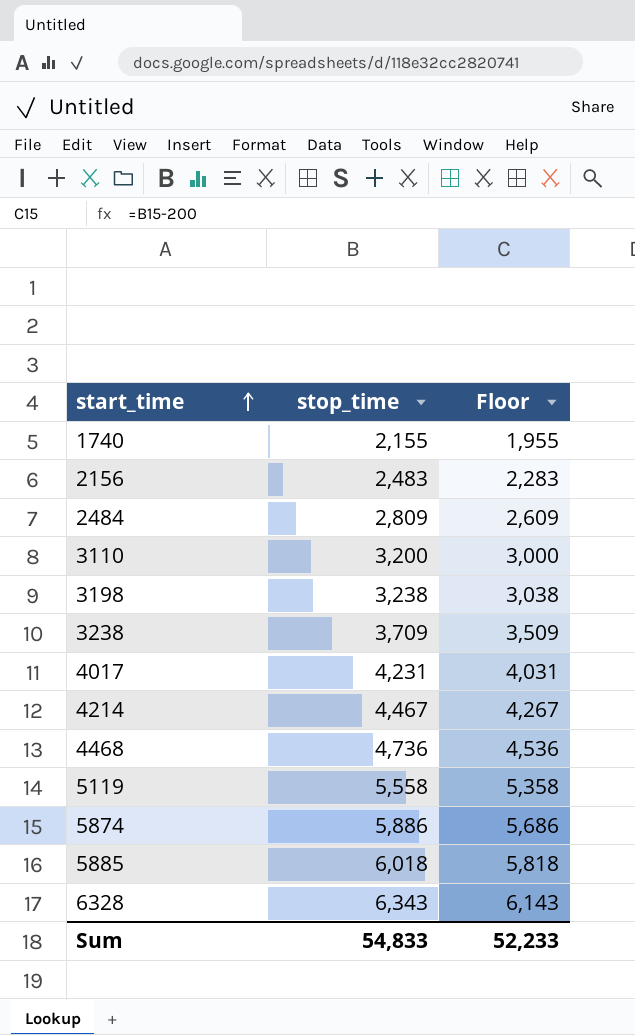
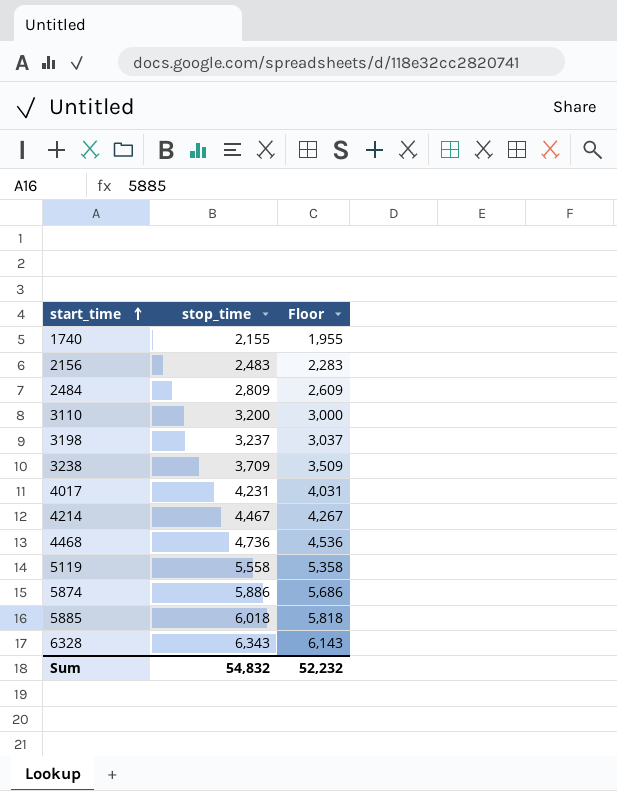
3198 | stop_time: 3,238 -> 3,237
3198 | Floor: 3,038 -> 3,037
Sum | stop_time: 54,833 -> 54,832
Sum | Floor: 52,233 -> 52,232

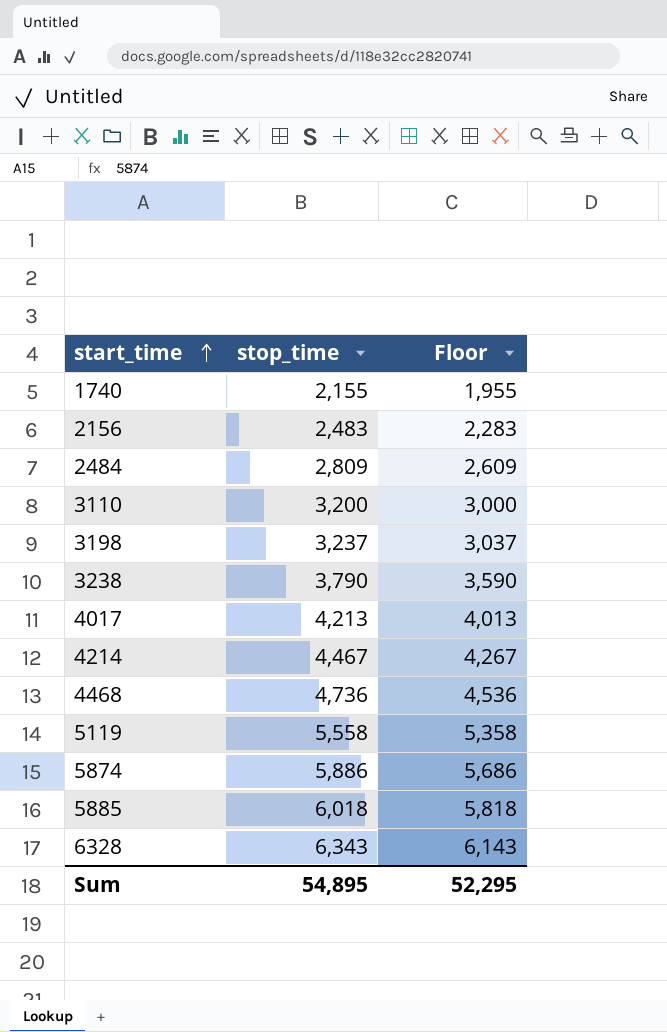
3238 | stop_time: 3,709 -> 3,790
3238 | Floor: 3,509 -> 3,590
4017 | stop_time: 4,231 -> 4,213
4017 | Floor: 4,031 -> 4,013
Sum | stop_time: 54,832 -> 54,895
Sum | Floor: 52,232 -> 52,295

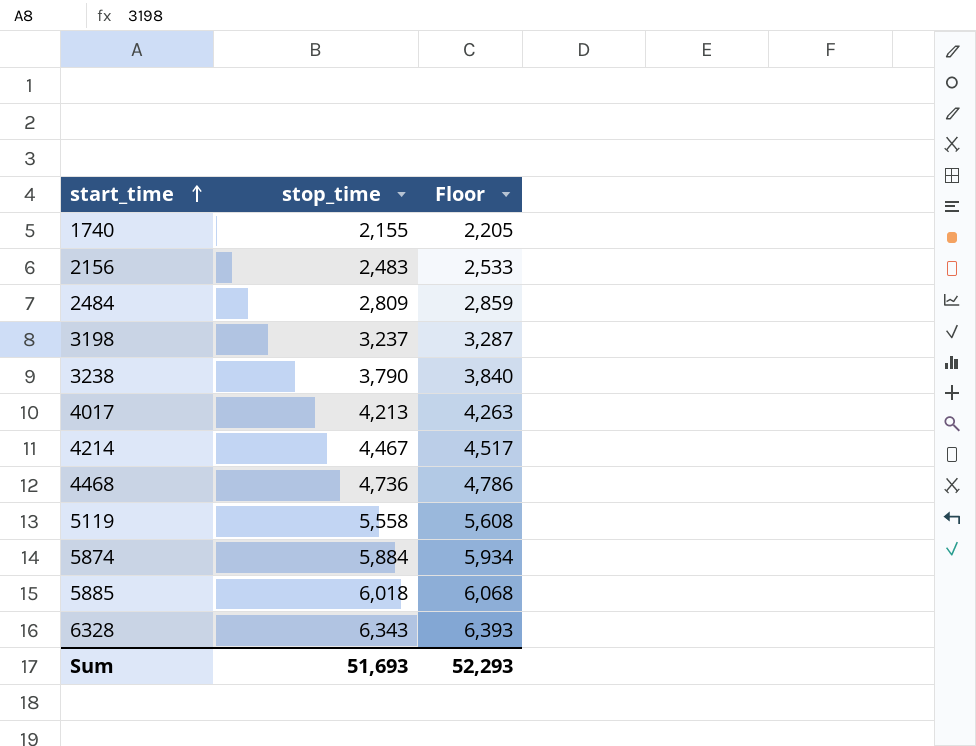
column Floor | formula: [stop_time] - 200 -> [stop_time] + 50
row 3110: 3,200 | 3,000 -> none
5874 | stop_time: 5,886 -> 5,884
Sum | stop_time: 54,895 -> 51,693
Sum | Floor: 52,295 -> 52,293

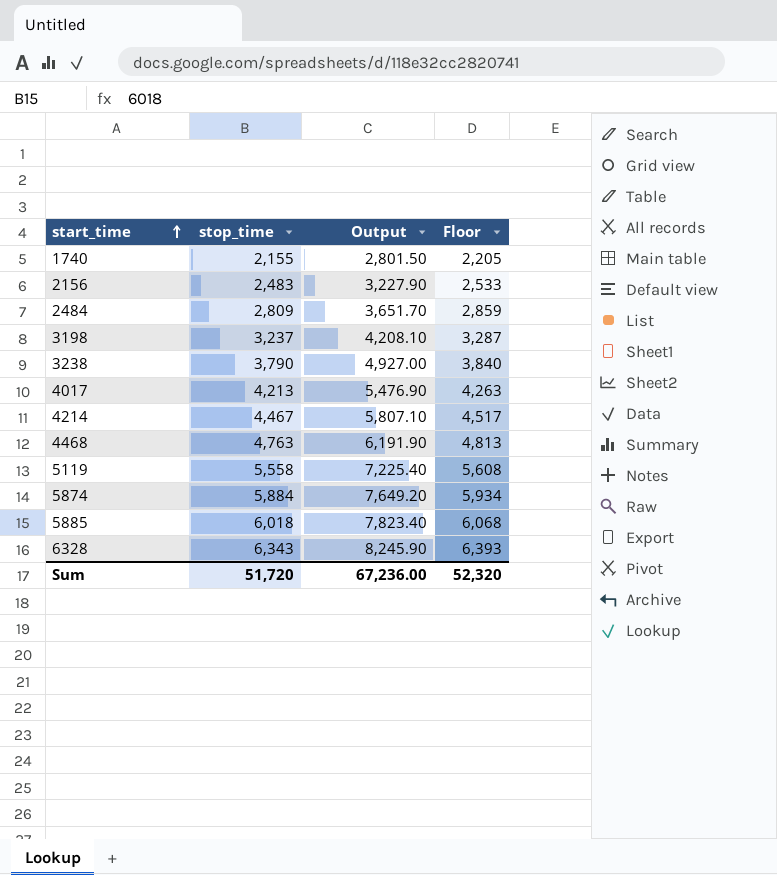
column Output | formula: none -> [stop_time] * 1.3
4468 | stop_time: 4,736 -> 4,763
4468 | Floor: 4,786 -> 4,813
Sum | stop_time: 51,693 -> 51,720
Sum | Floor: 52,293 -> 52,320

